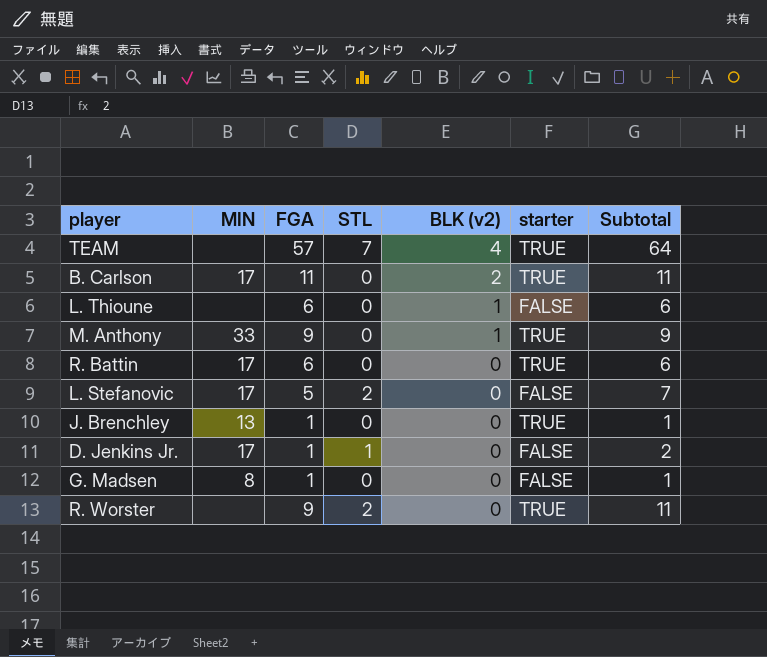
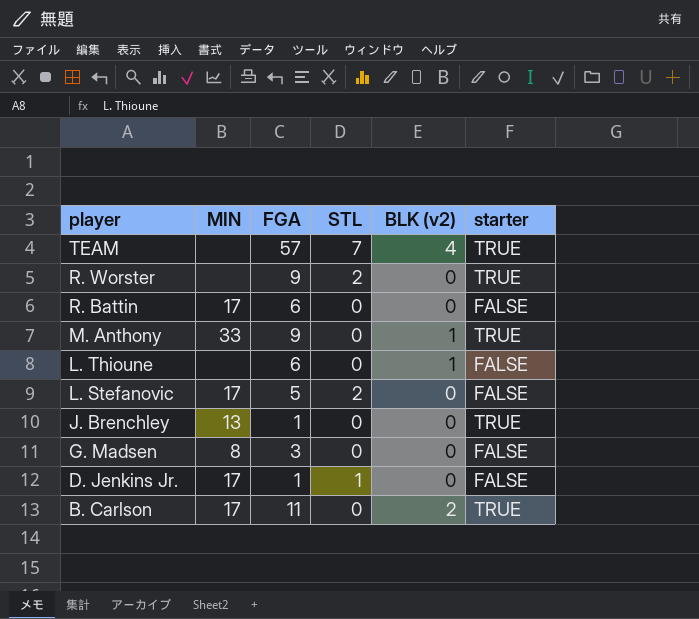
row order: BLK (v2) descending -> player descending
column Subtotal | formula: [FGA] + [STL] -> none
R. Battin | starter: TRUE -> FALSE
G. Madsen | FGA: 1 -> 3

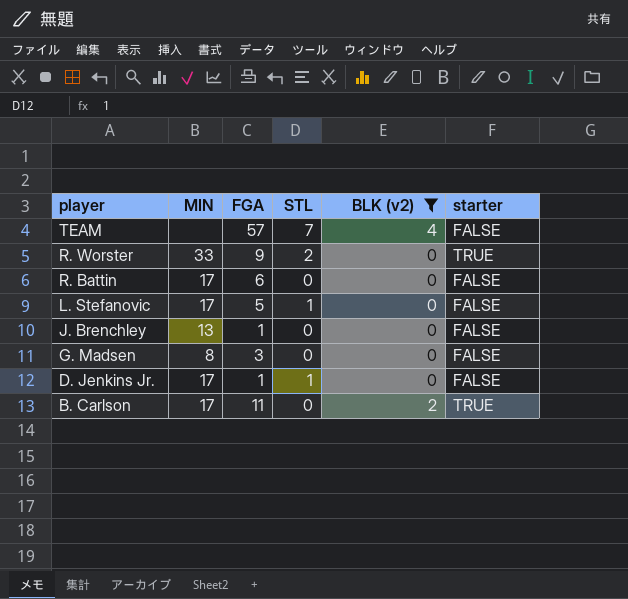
filter: none -> BLK (v2) != 1
TEAM | starter: TRUE -> FALSE
R. Worster | MIN: none -> 33
L. Stefanovic | STL: 2 -> 1
J. Brenchley | starter: TRUE -> FALSE

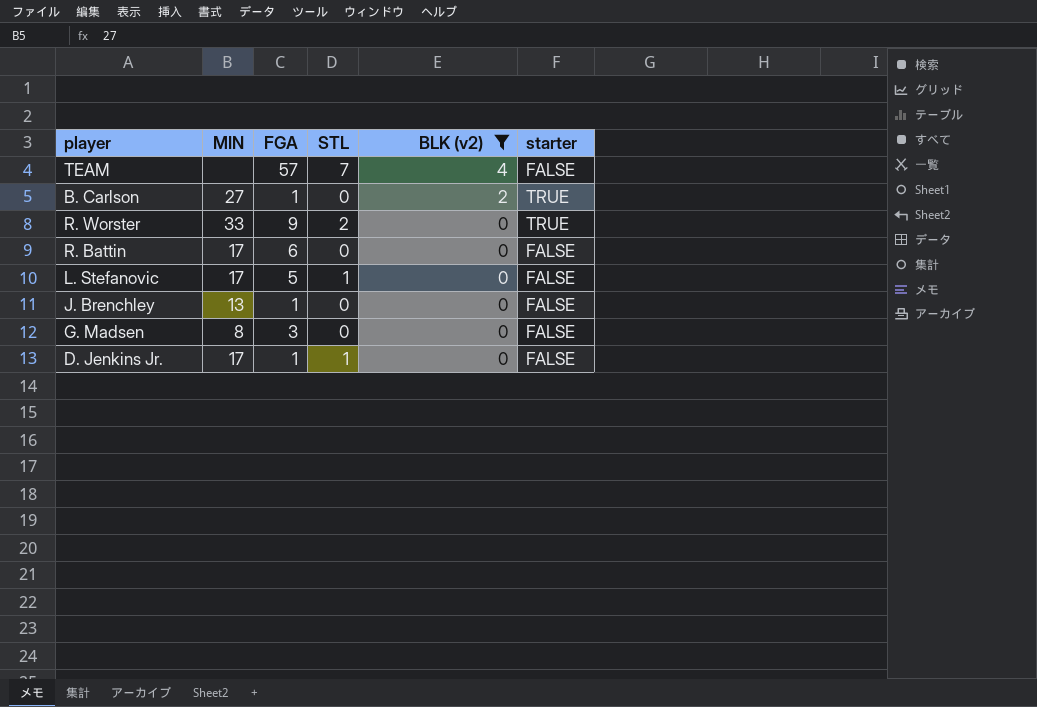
row order: player descending -> BLK (v2) descending
B. Carlson | MIN: 17 -> 27
B. Carlson | FGA: 11 -> 1

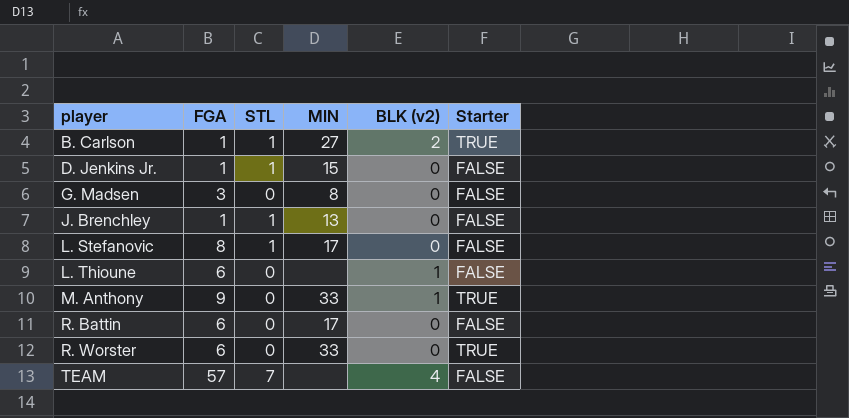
filter: BLK (v2) != 1 -> none
row order: BLK (v2) descending -> player ascending
column MIN | position: 2 -> 4
column name: starter -> Starter
B. Carlson | STL: 0 -> 1
D. Jenkins Jr. | MIN: 17 -> 15
J. Brenchley | STL: 0 -> 1
L. Stefanovic | FGA: 5 -> 8
R. Worster | FGA: 9 -> 6
R. Worster | STL: 2 -> 0

